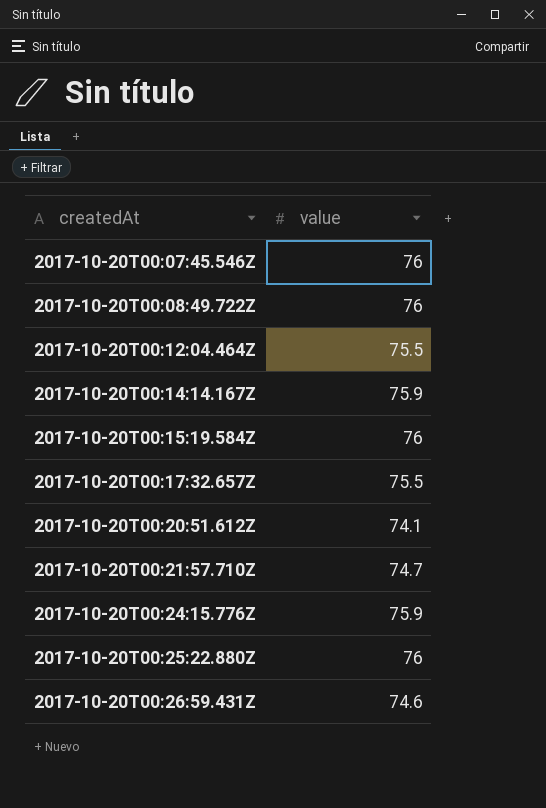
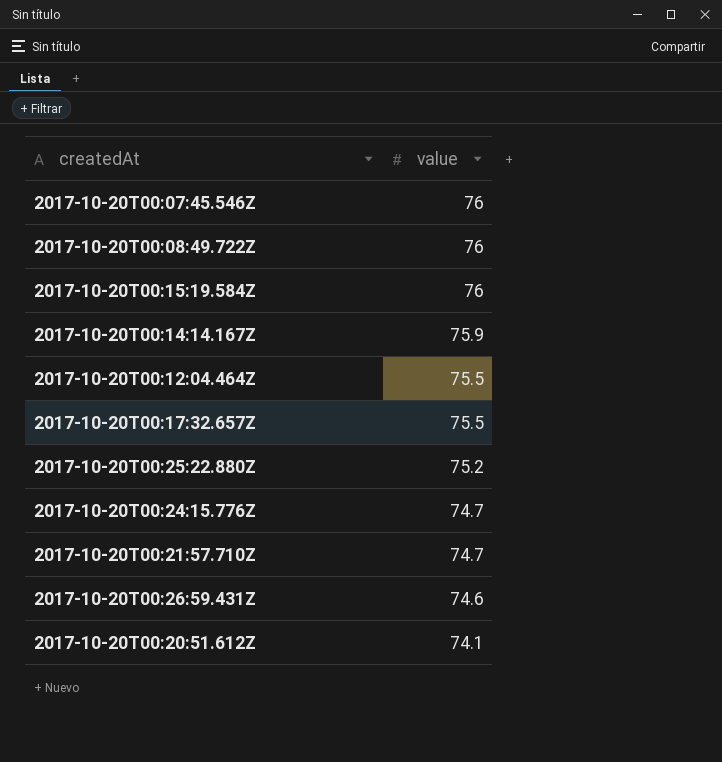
row order: createdAt ascending -> value descending
2017-10-20T00:25:22.880Z | value: 76 -> 75.2
2017-10-20T00:24:15.776Z | value: 75.9 -> 74.7

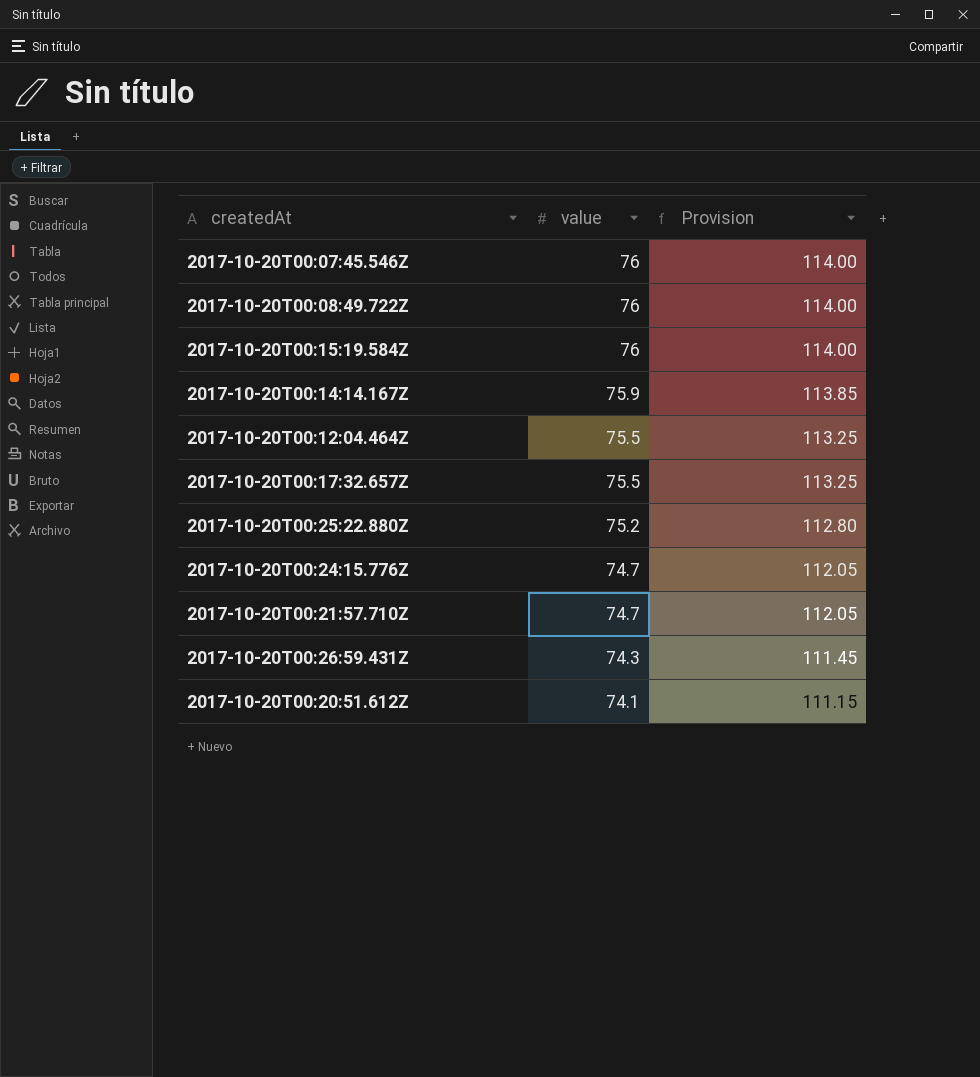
column Provision | formula: none -> [value] * 1.5
2017-10-20T00:26:59.431Z | value: 74.6 -> 74.3

